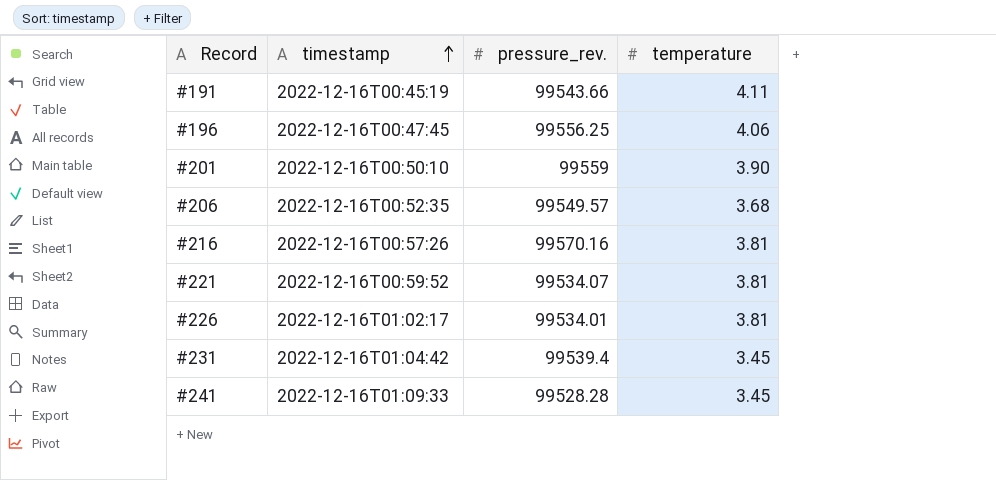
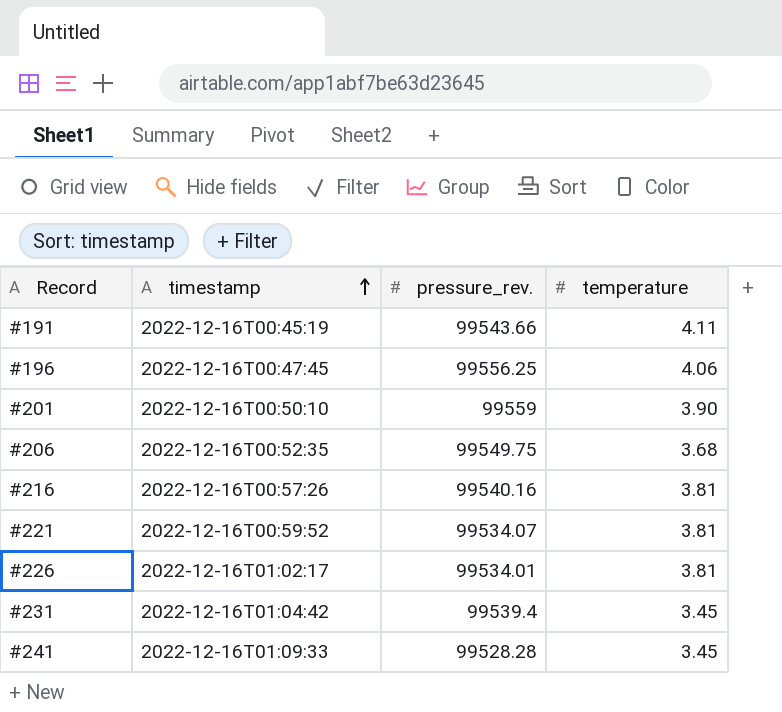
#206 | pressure_rev.: 99549.57 -> 99549.75
#216 | pressure_rev.: 99570.16 -> 99540.16

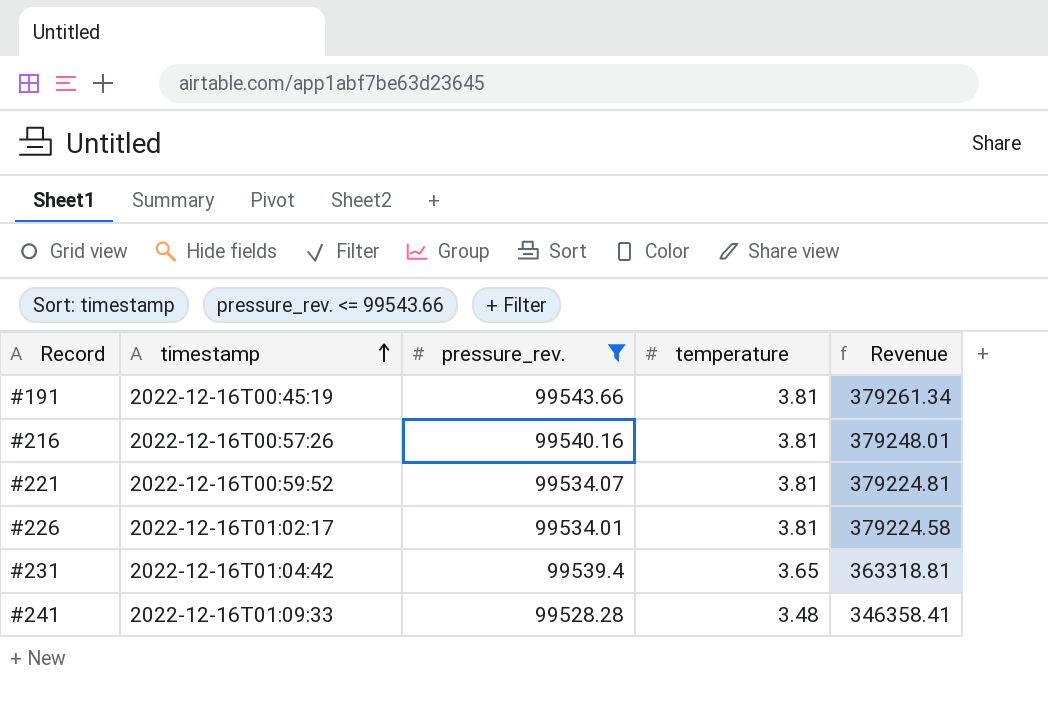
filter: none -> pressure_rev. <= 99543.66
column Revenue | formula: none -> [pressure_rev.] * [temperature]
#191 | temperature: 4.11 -> 3.81
#231 | temperature: 3.45 -> 3.65
#241 | temperature: 3.45 -> 3.48

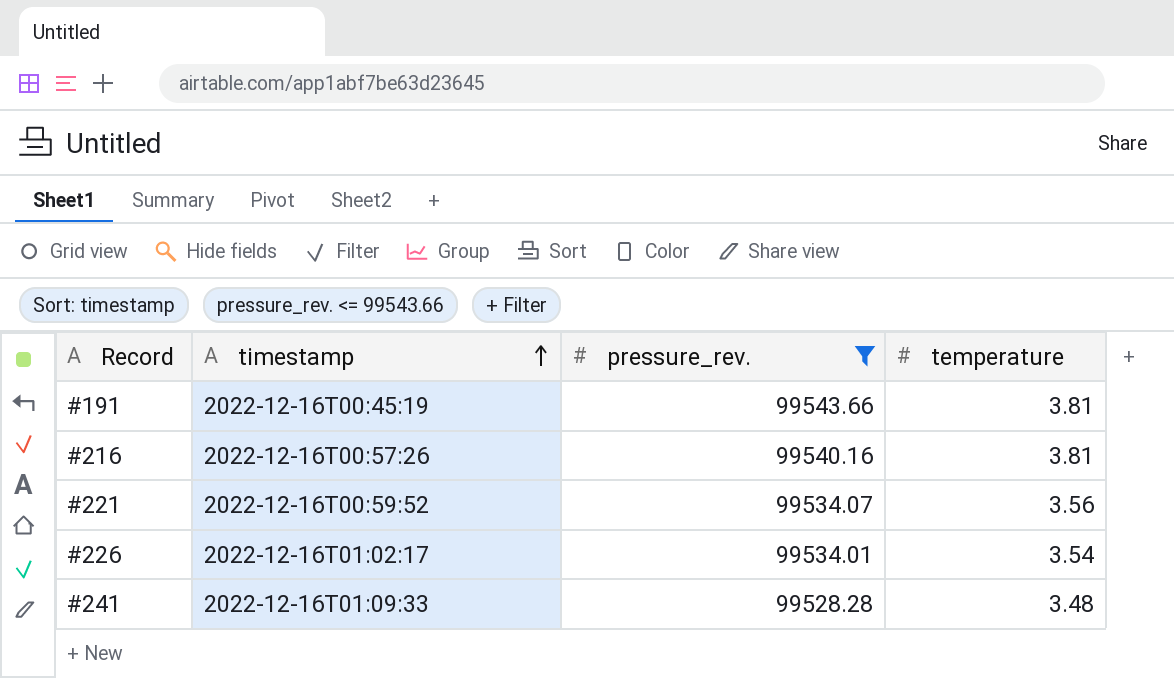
column Revenue | formula: [pressure_rev.] * [temperature] -> none
row #231: 2022-12-16T01:04:42 | 99539.4 | 3.65 | 363318.81 -> none
#221 | temperature: 3.81 -> 3.56
#226 | temperature: 3.81 -> 3.54

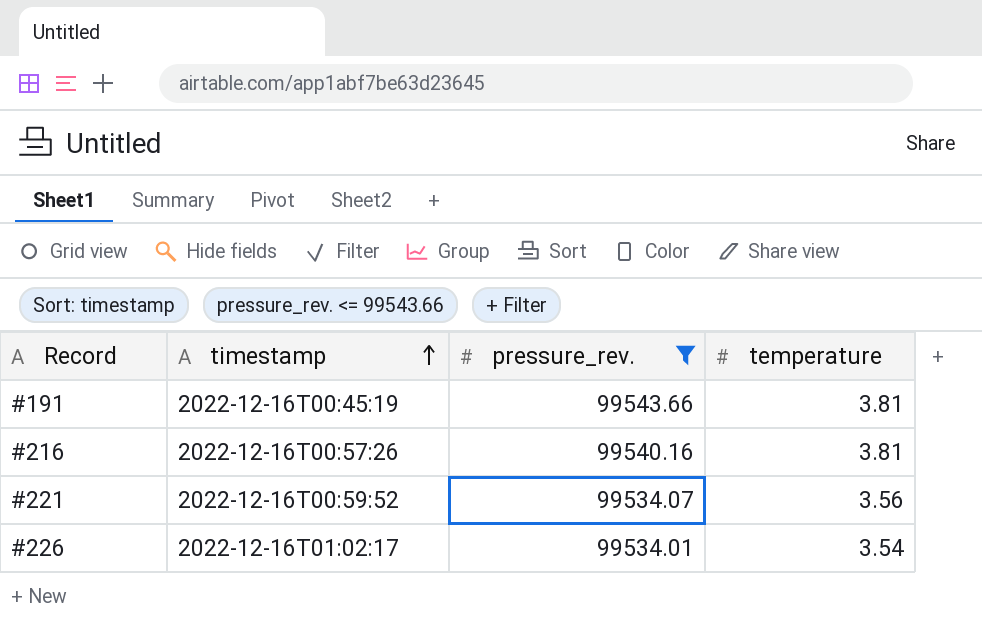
row #241: 2022-12-16T01:09:33 | 99528.28 | 3.48 -> none

